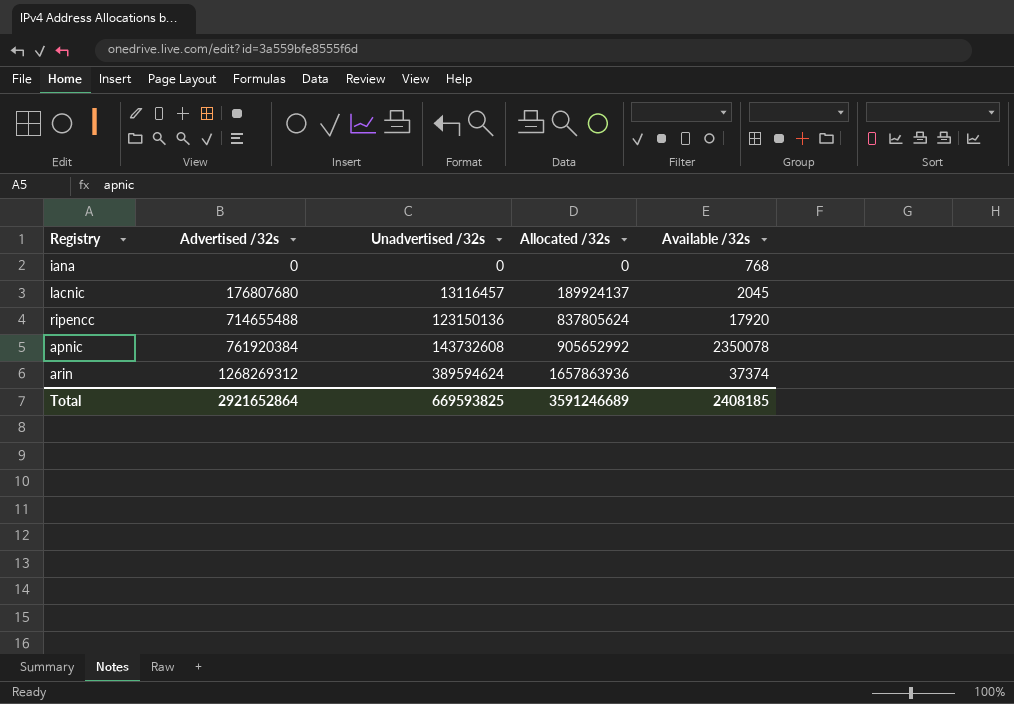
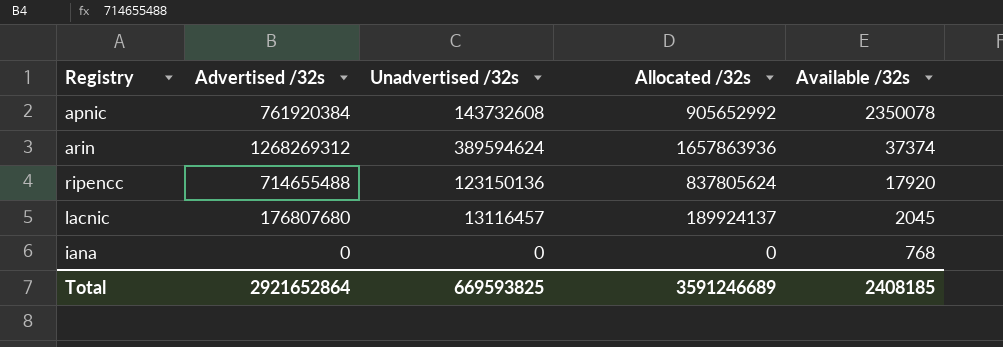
row order: Advertised /32s ascending -> Available /32s descending

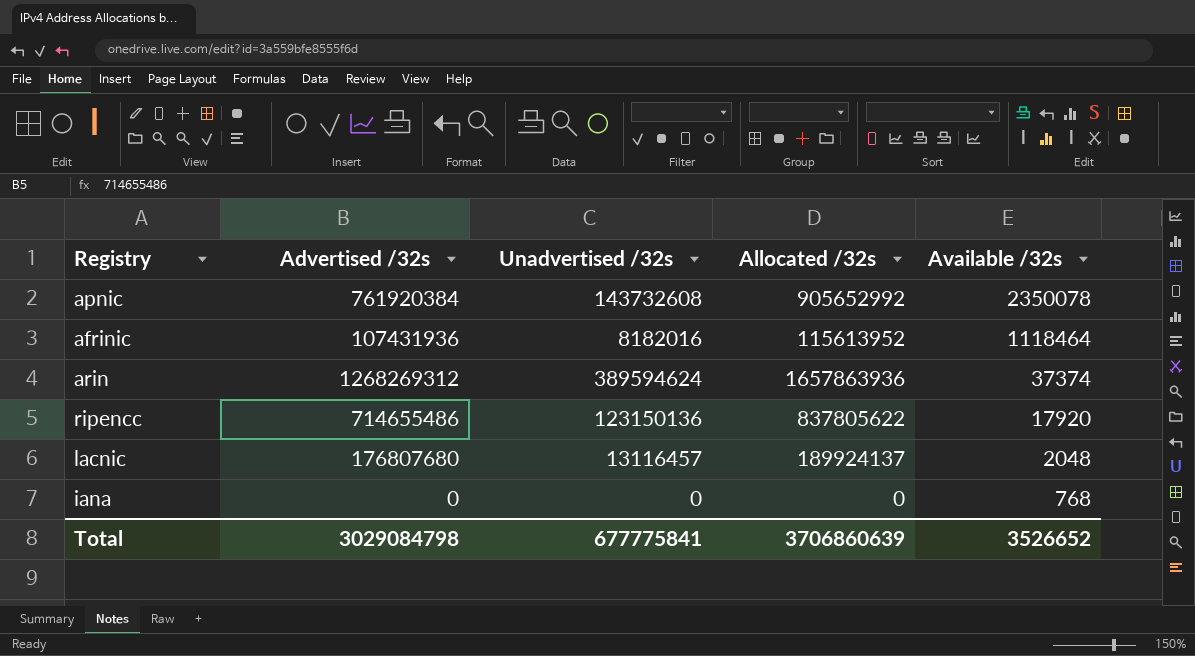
row afrinic: none -> 107431936 | 8182016 | 115613952 | 1118464
ripencc | Advertised /32s: 714655488 -> 714655486
ripencc | Allocated /32s: 837805624 -> 837805622
lacnic | Available /32s: 2045 -> 2048
Total | Advertised /32s: 2921652864 -> 3029084798
Total | Unadvertised /32s: 669593825 -> 677775841
Total | Allocated /32s: 3591246689 -> 3706860639
Total | Available /32s: 2408185 -> 3526652

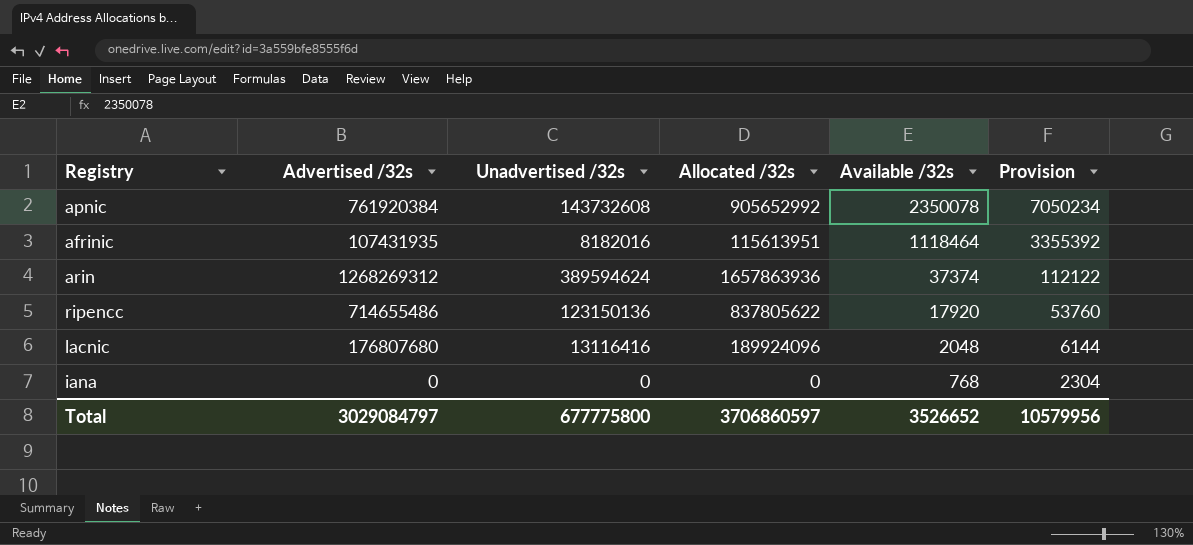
column Provision | formula: none -> [Available /32s] * 3
afrinic | Advertised /32s: 107431936 -> 107431935
afrinic | Allocated /32s: 115613952 -> 115613951
lacnic | Unadvertised /32s: 13116457 -> 13116416
lacnic | Allocated /32s: 189924137 -> 189924096
Total | Advertised /32s: 3029084798 -> 3029084797
Total | Unadvertised /32s: 677775841 -> 677775800
Total | Allocated /32s: 3706860639 -> 3706860597

